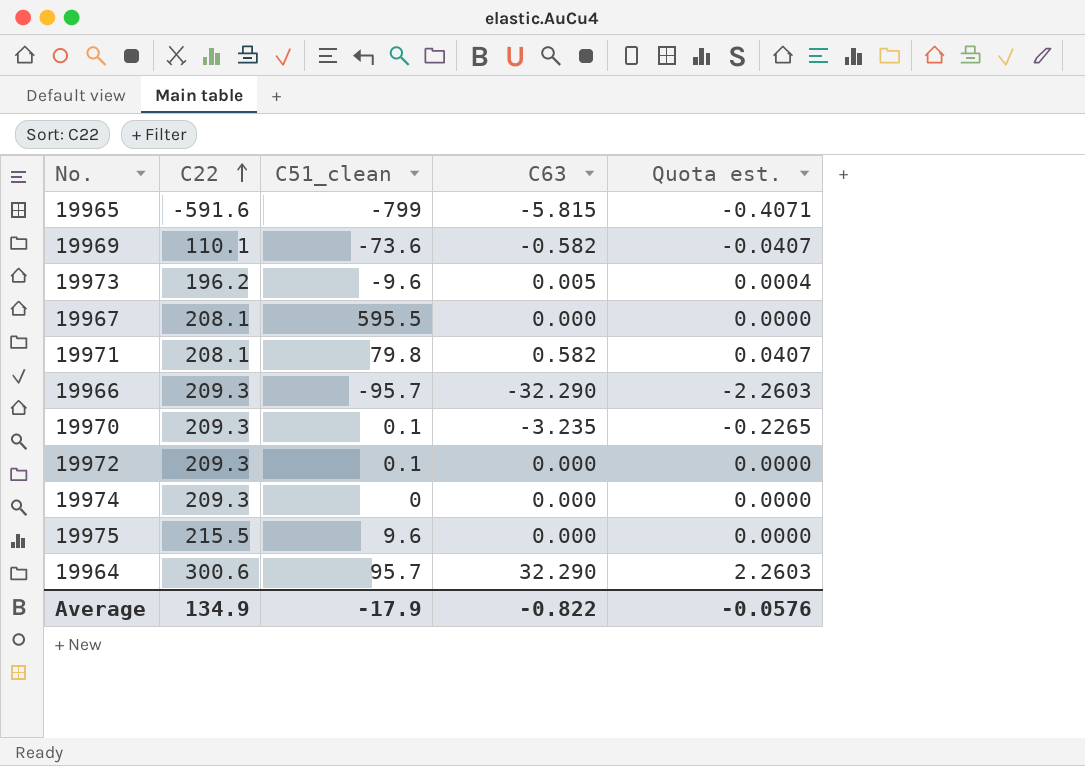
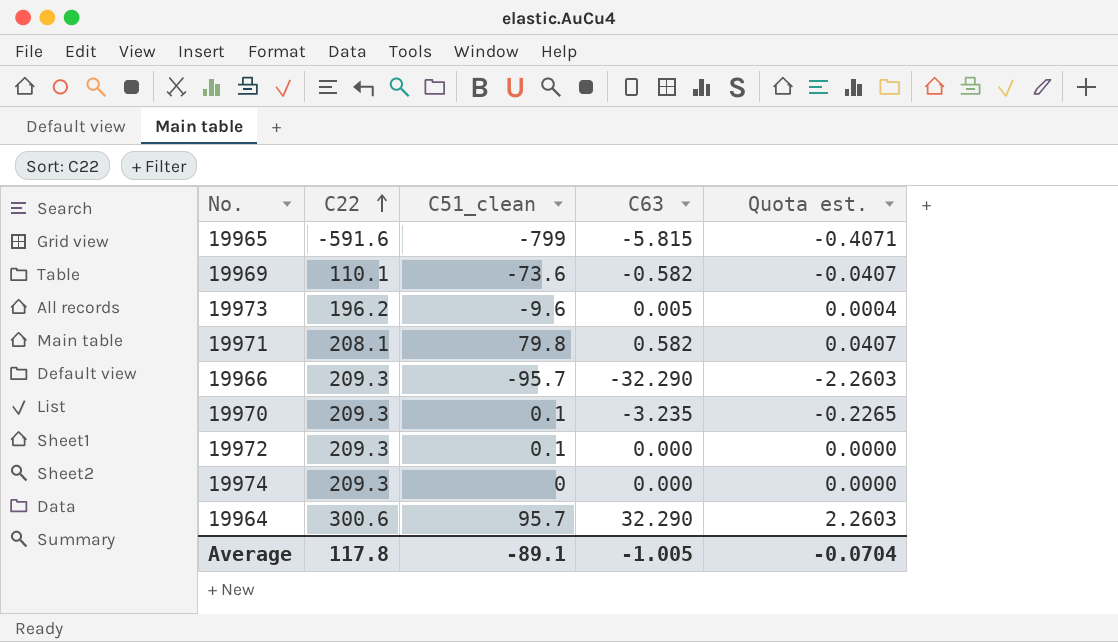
row 19967: 208.1 | 595.5 | 0.000 | 0.0000 -> none
row 19975: 215.5 | 9.6 | 0.000 | 0.0000 -> none
Average | C22: 134.9 -> 117.8
Average | C51_clean: -17.9 -> -89.1
Average | C63: -0.822 -> -1.005
Average | Quota est.: -0.0576 -> -0.0704

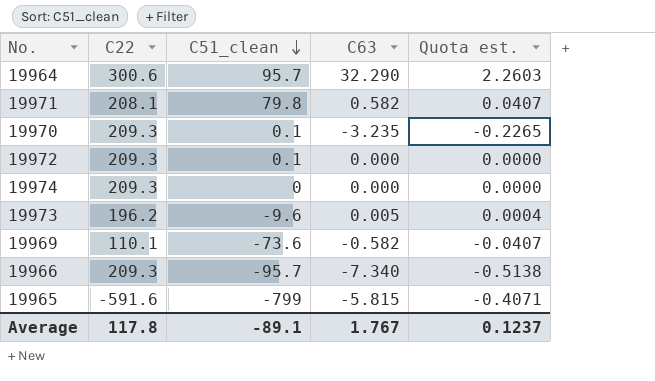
row order: C22 ascending -> C51_clean descending
19966 | C63: -32.290 -> -7.340
19966 | Quota est.: -2.2603 -> -0.5138
Average | C63: -1.005 -> 1.767
Average | Quota est.: -0.0704 -> 0.1237

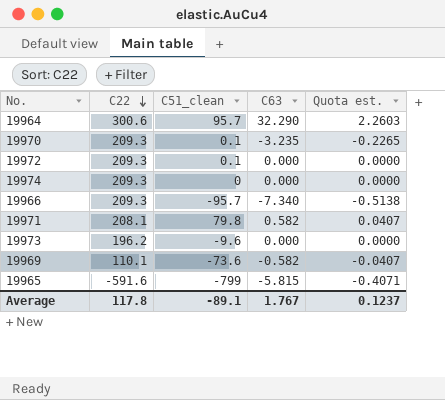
row order: C51_clean descending -> C22 descending
19973 | C63: 0.005 -> 0.000
19973 | Quota est.: 0.0004 -> 0.0000

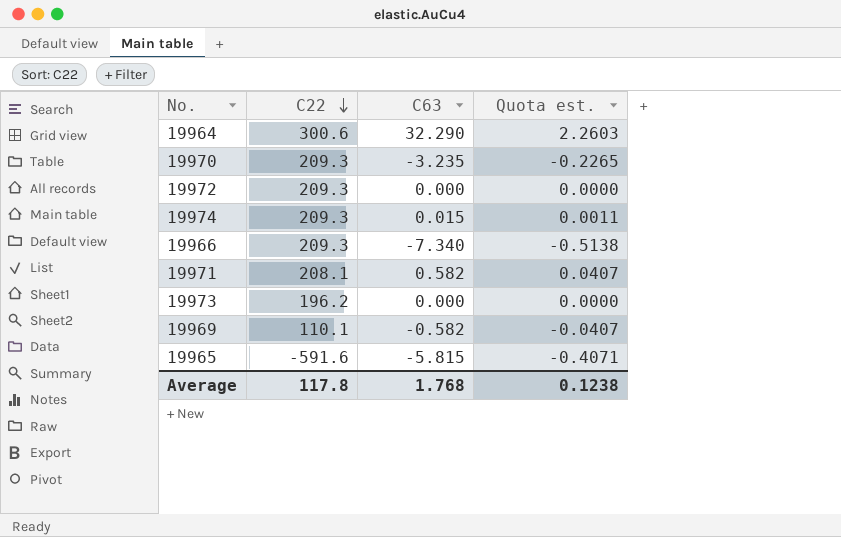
column C51_clean | position: 3 -> none
19974 | C63: 0.000 -> 0.015
19974 | Quota est.: 0.0000 -> 0.0011
Average | C63: 1.767 -> 1.768
Average | Quota est.: 0.1237 -> 0.1238

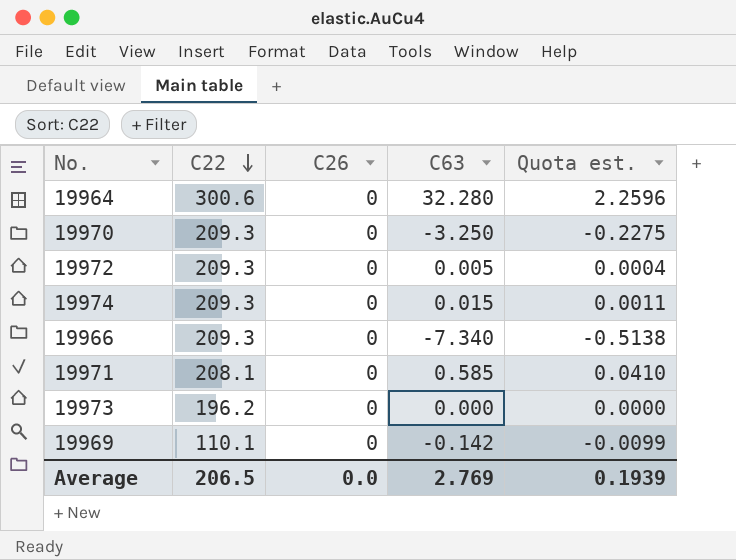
column C26 | position: none -> 3
row 19965: -591.6 | -5.815 | -0.4071 -> none
19964 | C63: 32.290 -> 32.280
19964 | Quota est.: 2.2603 -> 2.2596
19970 | C63: -3.235 -> -3.250
19970 | Quota est.: -0.2265 -> -0.2275
19972 | C63: 0.000 -> 0.005
19972 | Quota est.: 0.0000 -> 0.0004
19971 | C63: 0.582 -> 0.585
19971 | Quota est.: 0.0407 -> 0.0410
19969 | C63: -0.582 -> -0.142
19969 | Quota est.: -0.0407 -> -0.0099
Average | C22: 117.8 -> 206.5
Average | C63: 1.768 -> 2.769
Average | Quota est.: 0.1238 -> 0.1939

